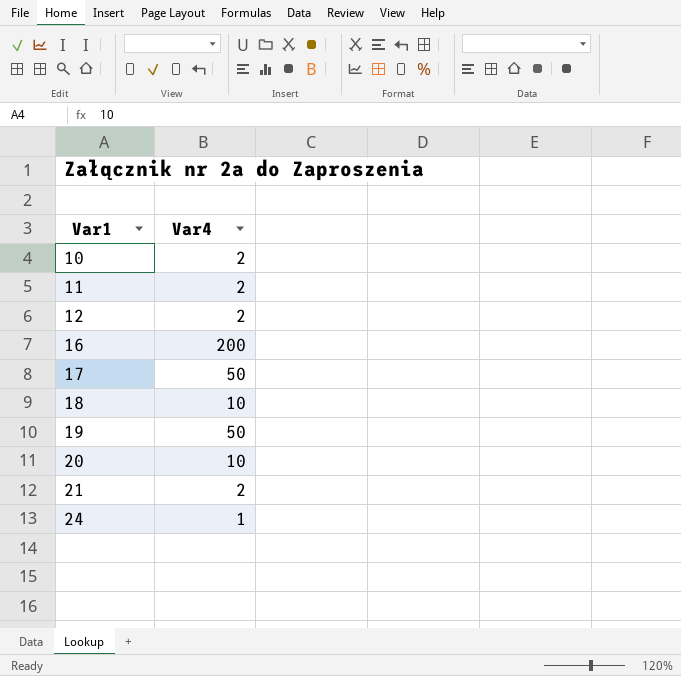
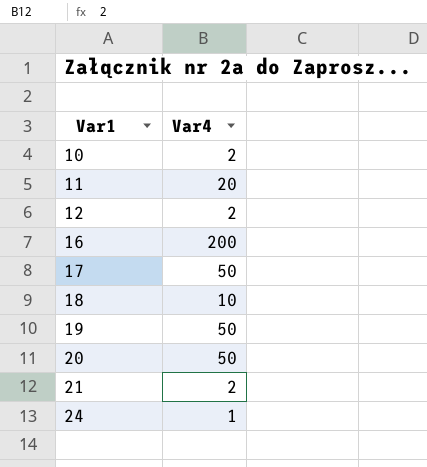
11 | Var4: 2 -> 20
20 | Var4: 10 -> 50

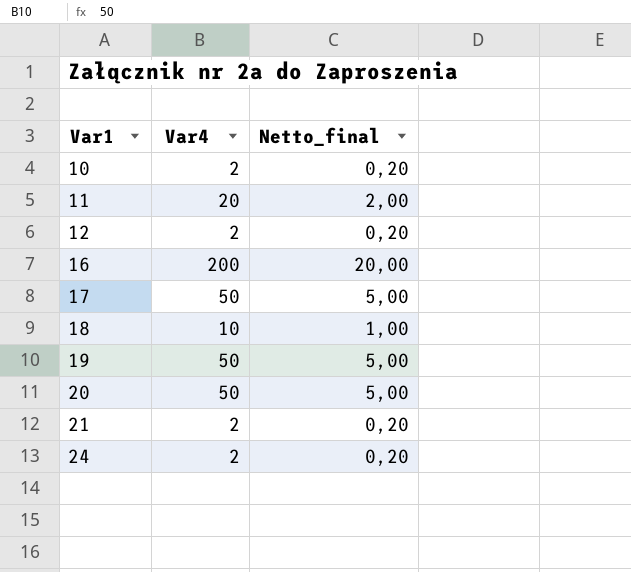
column Netto_final | formula: none -> [Var4] * 0,1
24 | Var4: 1 -> 2

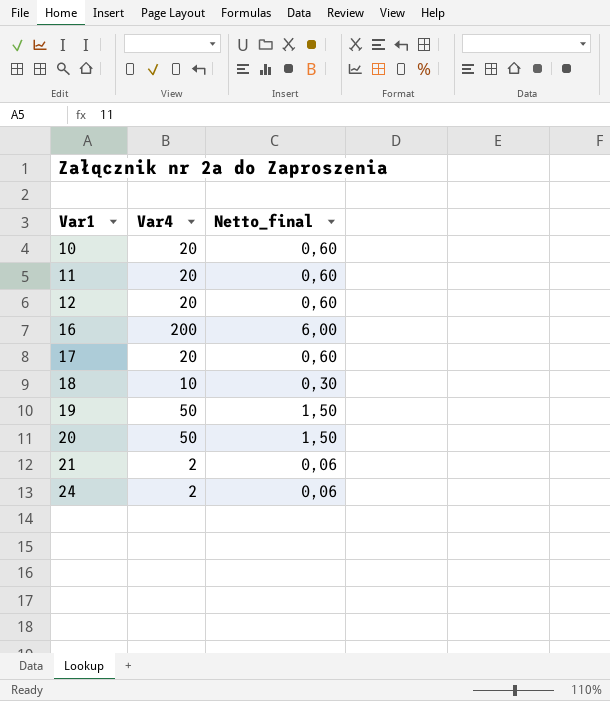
column Netto_final | formula: [Var4] * 0,1 -> [Var4] * 0,03
10 | Var4: 2 -> 20
12 | Var4: 2 -> 20
17 | Var4: 50 -> 20

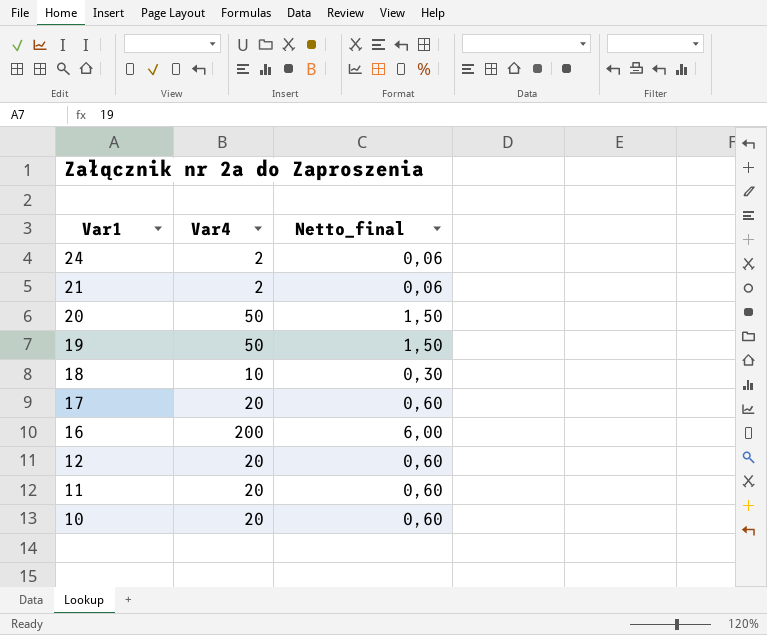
row order: Var1 ascending -> Var1 descending

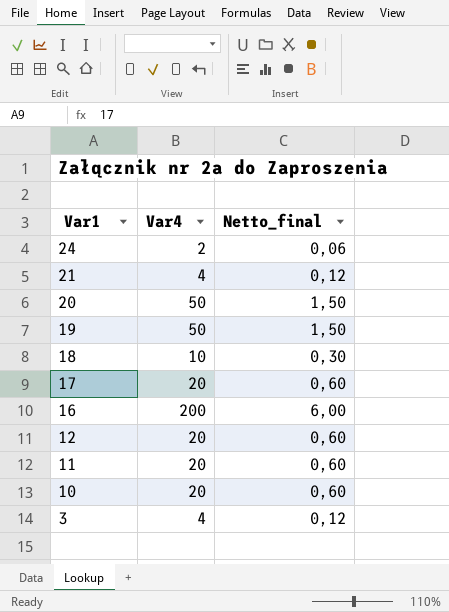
21 | Var4: 2 -> 4
21 | Netto_final: 0,06 -> 0,12
row 3: none -> 4 | 0,12

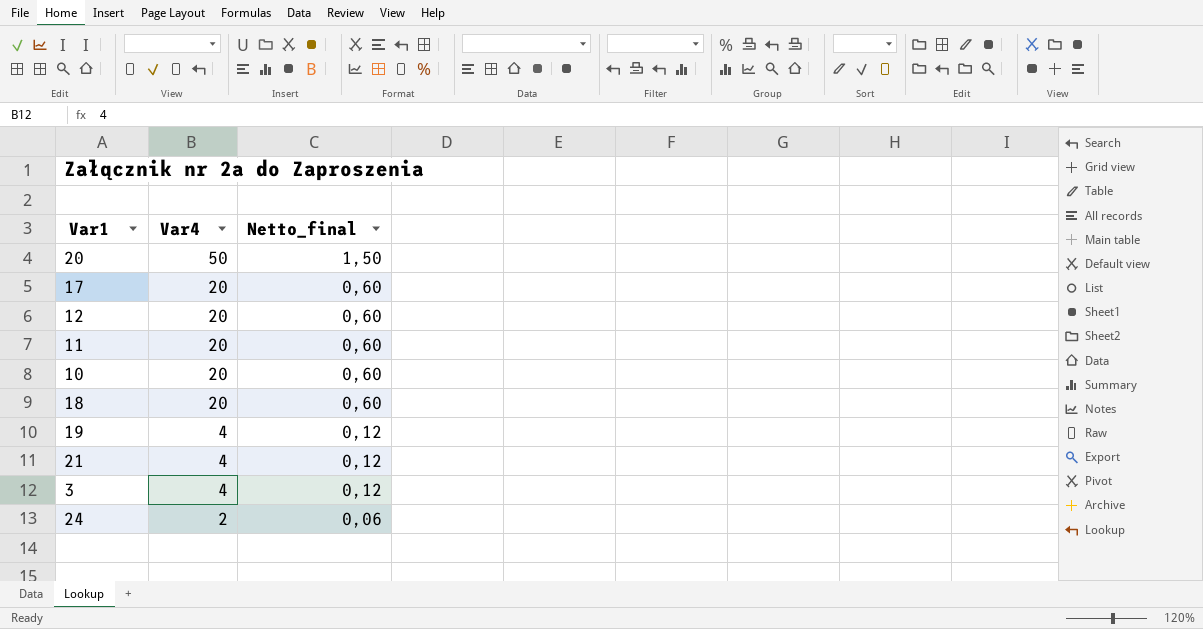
row order: Var1 descending -> Var4 descending
row 16: 200 | 6,00 -> none
18 | Var4: 10 -> 20
18 | Netto_final: 0,30 -> 0,60
19 | Var4: 50 -> 4
19 | Netto_final: 1,50 -> 0,12

